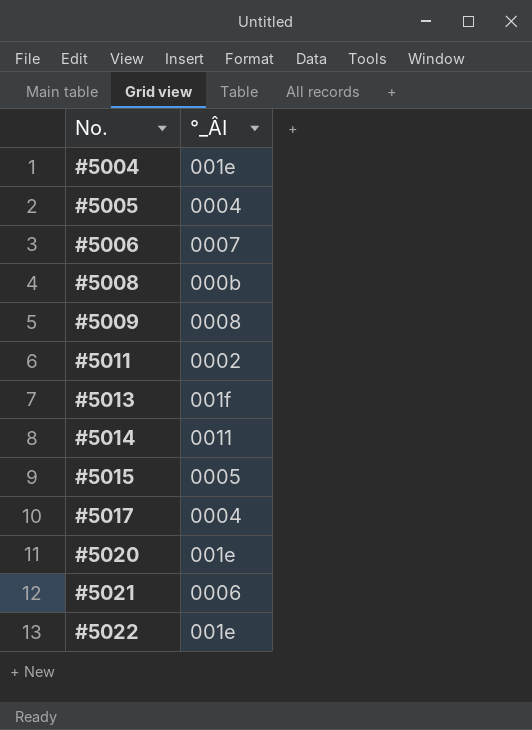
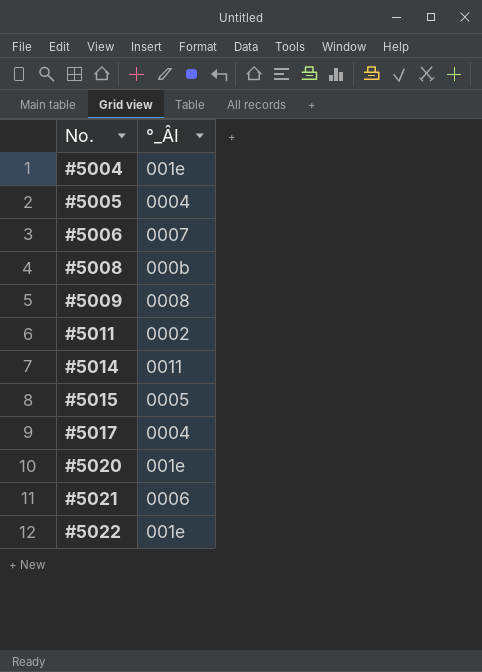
row #5013: 001f -> none

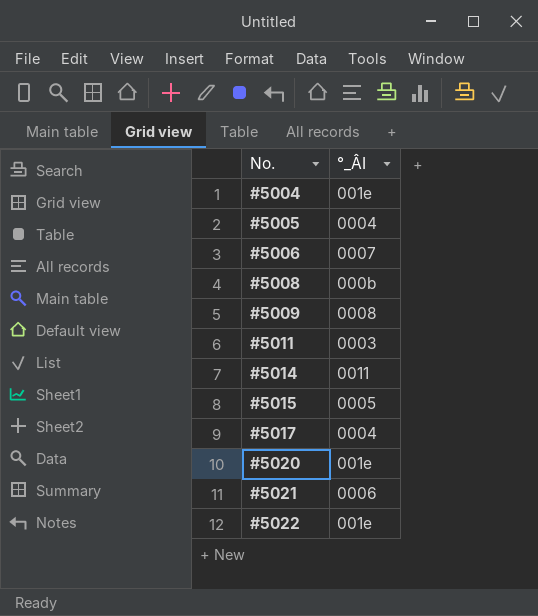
#5011 | °_ÂI: 0002 -> 0003

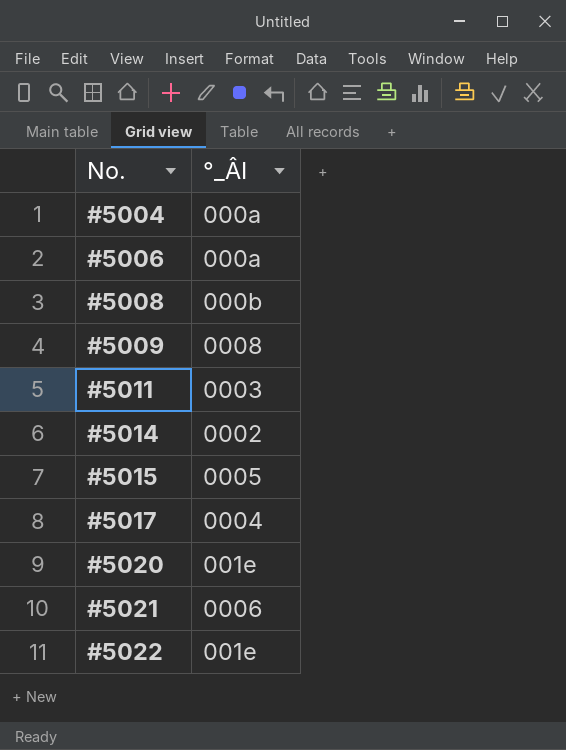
row #5005: 0004 -> none
#5004 | °_ÂI: 001e -> 000a
#5006 | °_ÂI: 0007 -> 000a
#5014 | °_ÂI: 0011 -> 0002

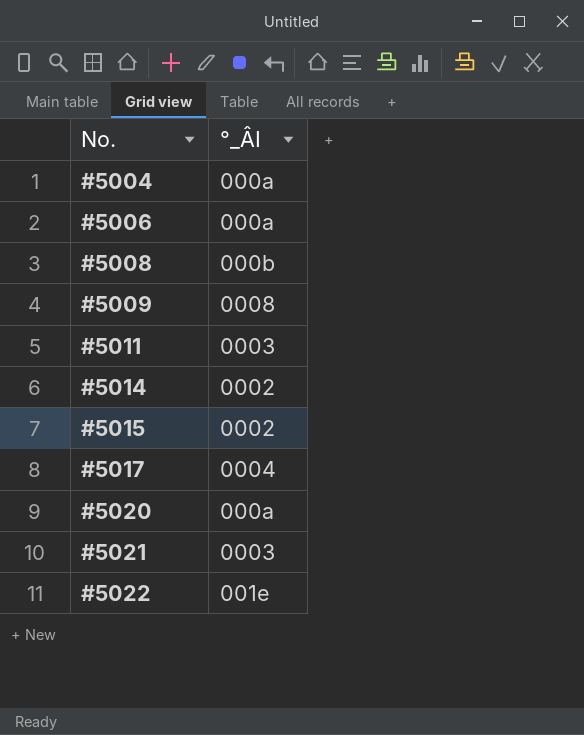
#5015 | °_ÂI: 0005 -> 0002
#5020 | °_ÂI: 001e -> 000a
#5021 | °_ÂI: 0006 -> 0003

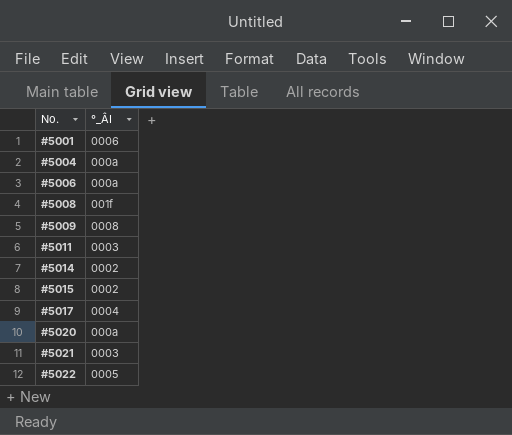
row #5001: none -> 0006
#5008 | °_ÂI: 000b -> 001f
#5022 | °_ÂI: 001e -> 0005

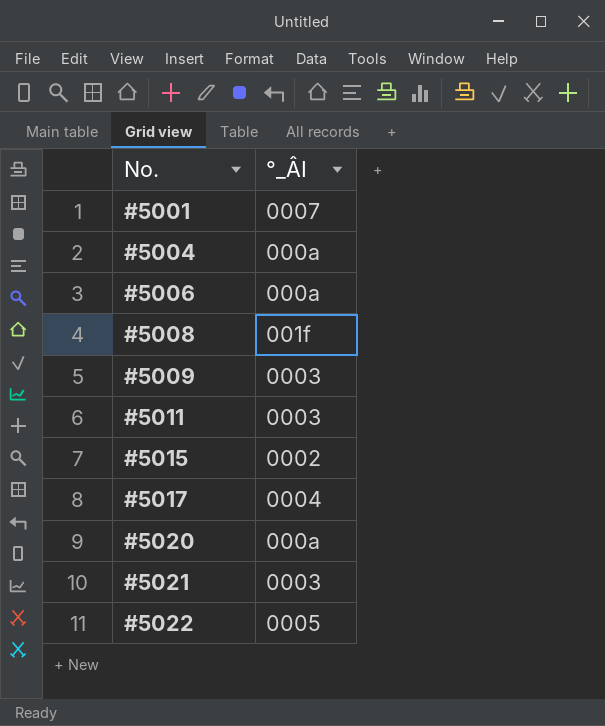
row #5014: 0002 -> none
#5001 | °_ÂI: 0006 -> 0007
#5009 | °_ÂI: 0008 -> 0003

